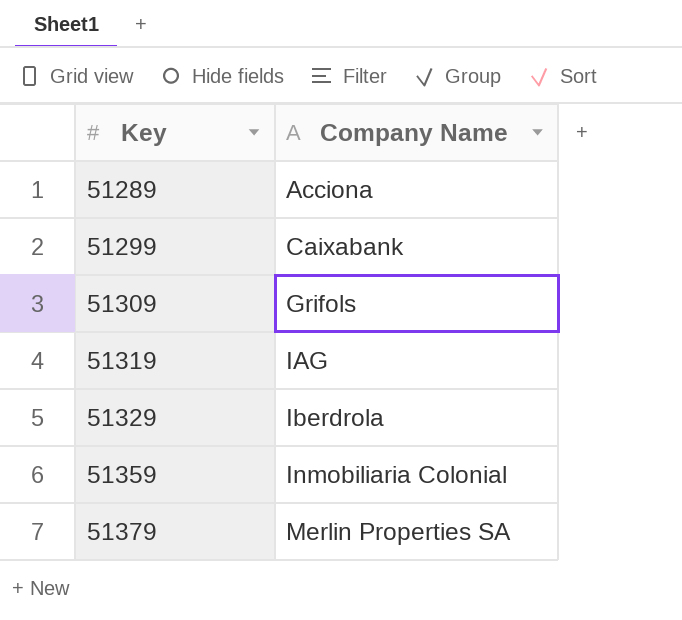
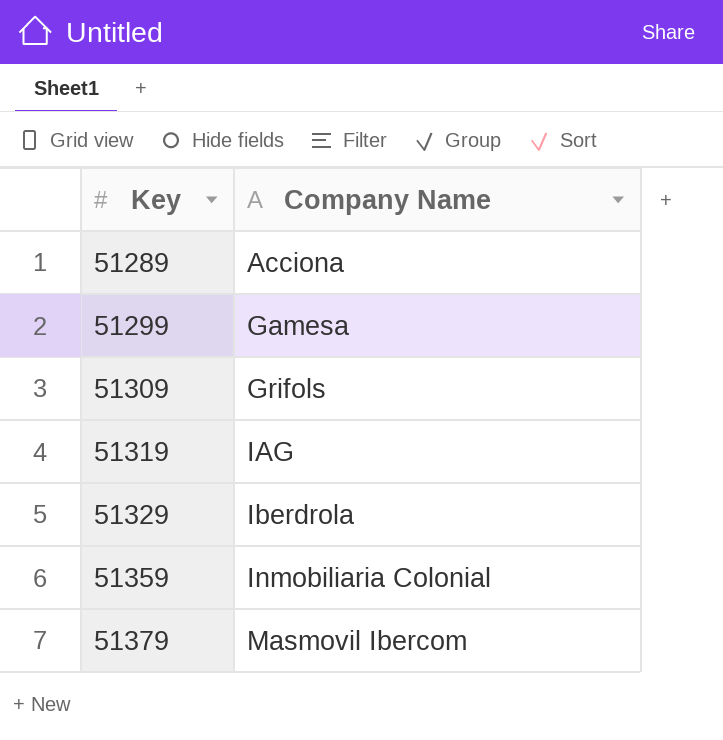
51299 | Company Name: Caixabank -> Gamesa
51379 | Company Name: Merlin Properties SA -> Masmovil Ibercom

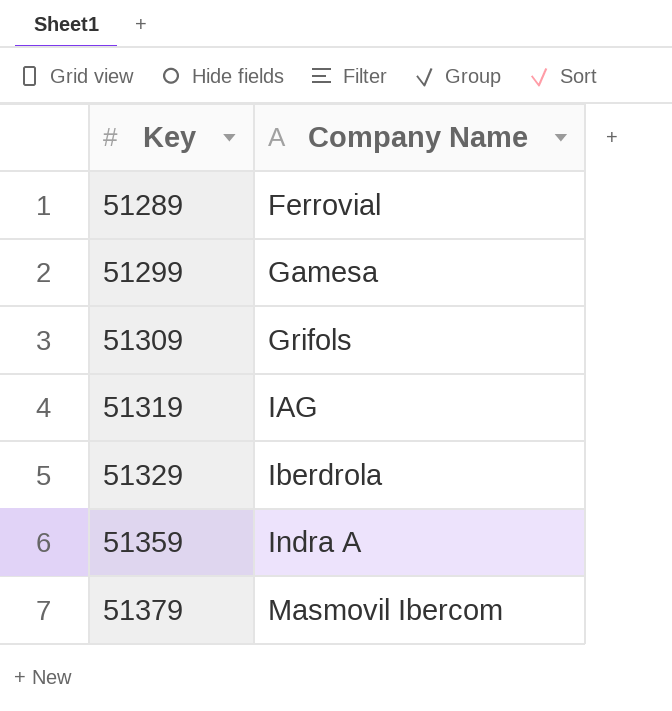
51289 | Company Name: Acciona -> Ferrovial
51359 | Company Name: Inmobiliaria Colonial -> Indra A

